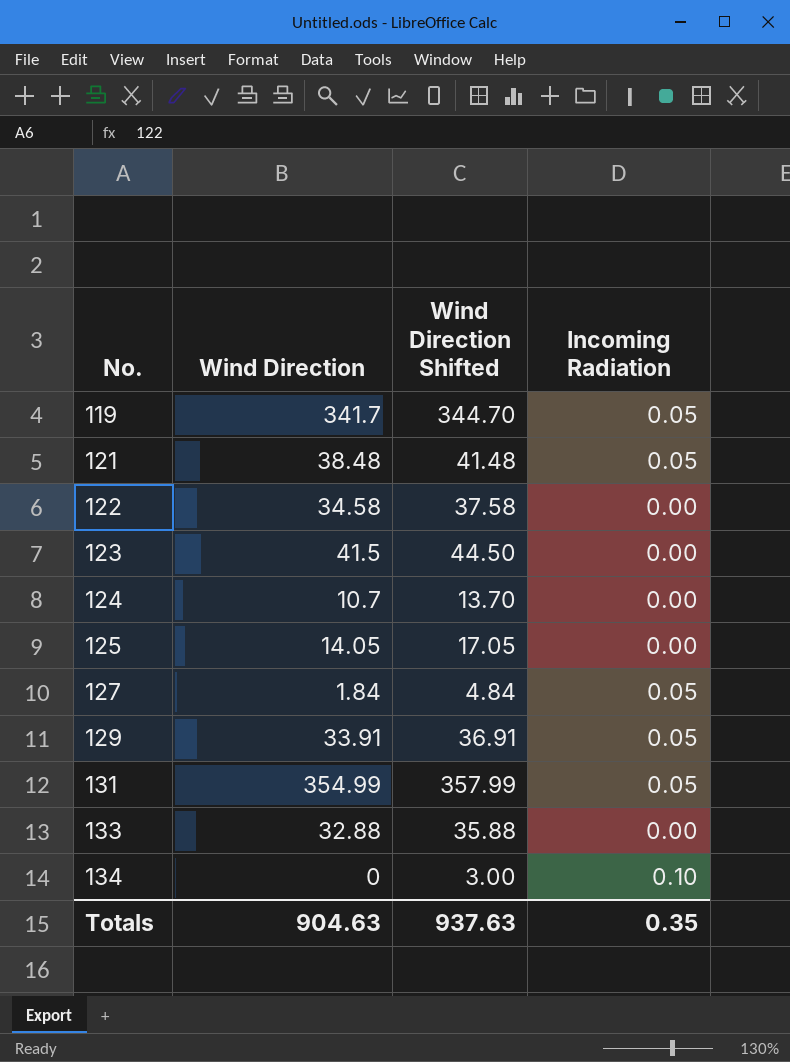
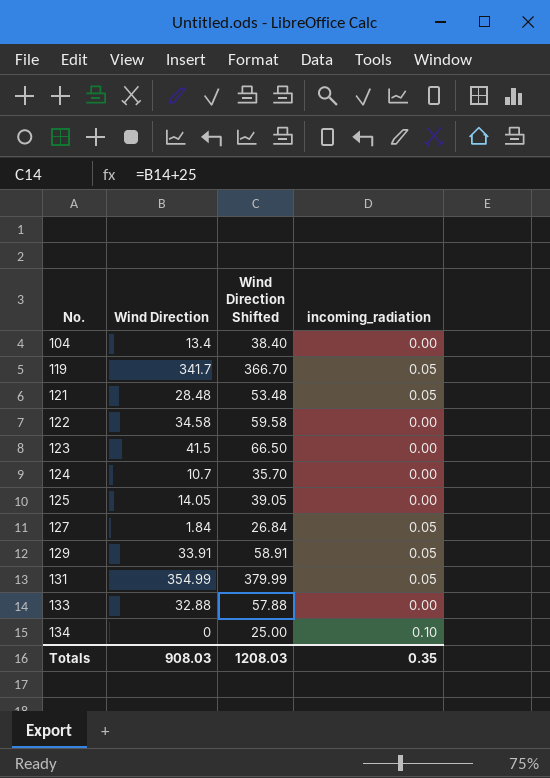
column Wind Direction Shifted | formula: [Wind Direction] + 3 -> [Wind Direction] + 25
column name: Incoming Radiation -> incoming_radiation
row 104: none -> 13.4 | 38.40 | 0.00
121 | Wind Direction: 38.48 -> 28.48
Totals | Wind Direction: 904.63 -> 908.03
Totals | Wind Direction Shifted: 937.63 -> 1208.03

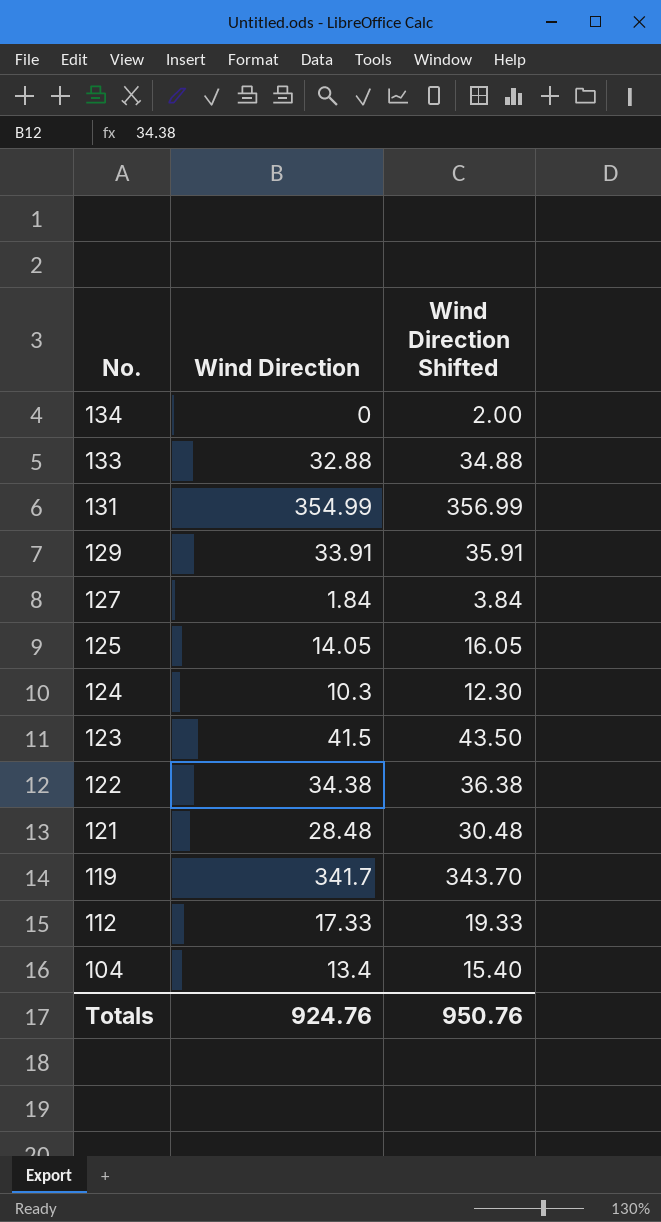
row order: No. ascending -> No. descending
column incoming_radiation | position: 4 -> none
column Wind Direction Shifted | formula: [Wind Direction] + 25 -> [Wind Direction] + 2
124 | Wind Direction: 10.7 -> 10.3
122 | Wind Direction: 34.58 -> 34.38
row 112: none -> 17.33 | 19.33
Totals | Wind Direction: 908.03 -> 924.76
Totals | Wind Direction Shifted: 1208.03 -> 950.76

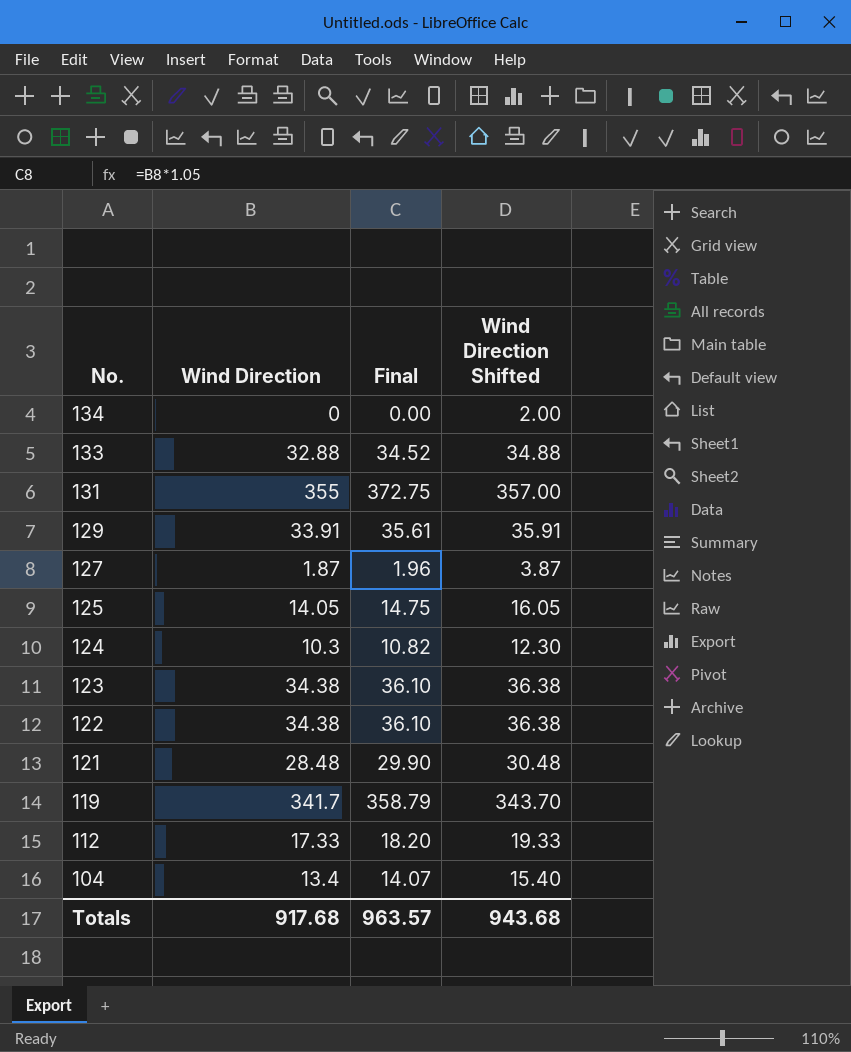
column Final | formula: none -> [Wind Direction] * 1.05
131 | Wind Direction: 354.99 -> 355
131 | Wind Direction Shifted: 356.99 -> 357.00
127 | Wind Direction: 1.84 -> 1.87
127 | Wind Direction Shifted: 3.84 -> 3.87
123 | Wind Direction: 41.5 -> 34.38
123 | Wind Direction Shifted: 43.50 -> 36.38
Totals | Wind Direction: 924.76 -> 917.68
Totals | Wind Direction Shifted: 950.76 -> 943.68

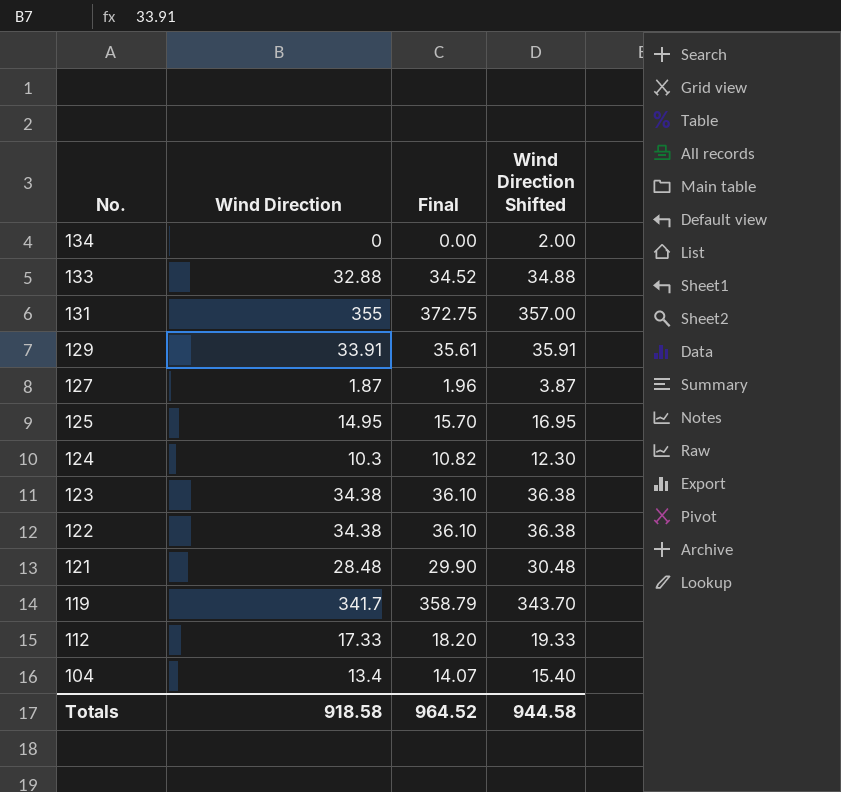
125 | Wind Direction: 14.05 -> 14.95
125 | Final: 14.75 -> 15.70
125 | Wind Direction Shifted: 16.05 -> 16.95
Totals | Wind Direction: 917.68 -> 918.58
Totals | Final: 963.57 -> 964.52
Totals | Wind Direction Shifted: 943.68 -> 944.58

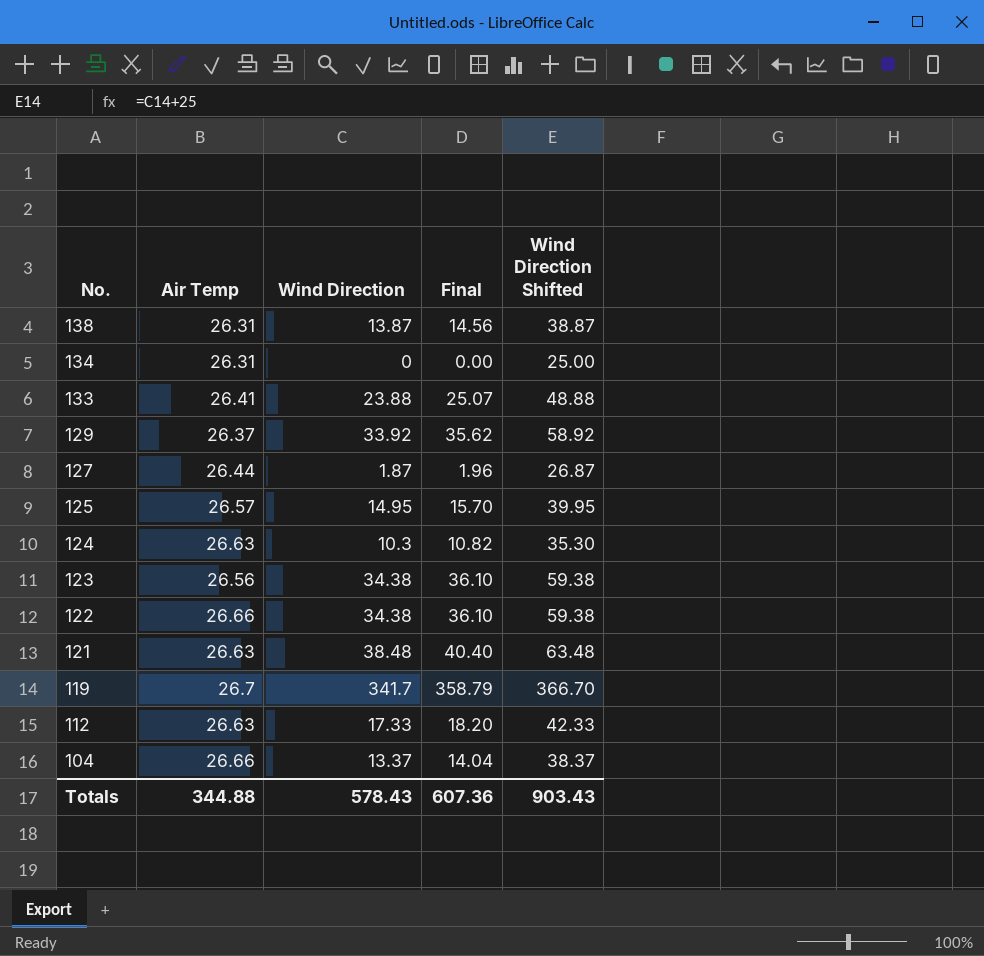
column Air Temp | position: none -> 2
column Wind Direction Shifted | formula: [Wind Direction] + 2 -> [Wind Direction] + 25
row 131: 355 | 372.75 | 357.00 -> none
row 138: none -> 26.31 | 13.87 | 14.56 | 38.87
133 | Wind Direction: 32.88 -> 23.88
133 | Final: 34.52 -> 25.07
129 | Wind Direction: 33.91 -> 33.92
129 | Final: 35.61 -> 35.62
121 | Wind Direction: 28.48 -> 38.48
121 | Final: 29.90 -> 40.40
104 | Wind Direction: 13.4 -> 13.37
104 | Final: 14.07 -> 14.04
Totals | Wind Direction: 918.58 -> 578.43
Totals | Final: 964.52 -> 607.36
Totals | Wind Direction Shifted: 944.58 -> 903.43

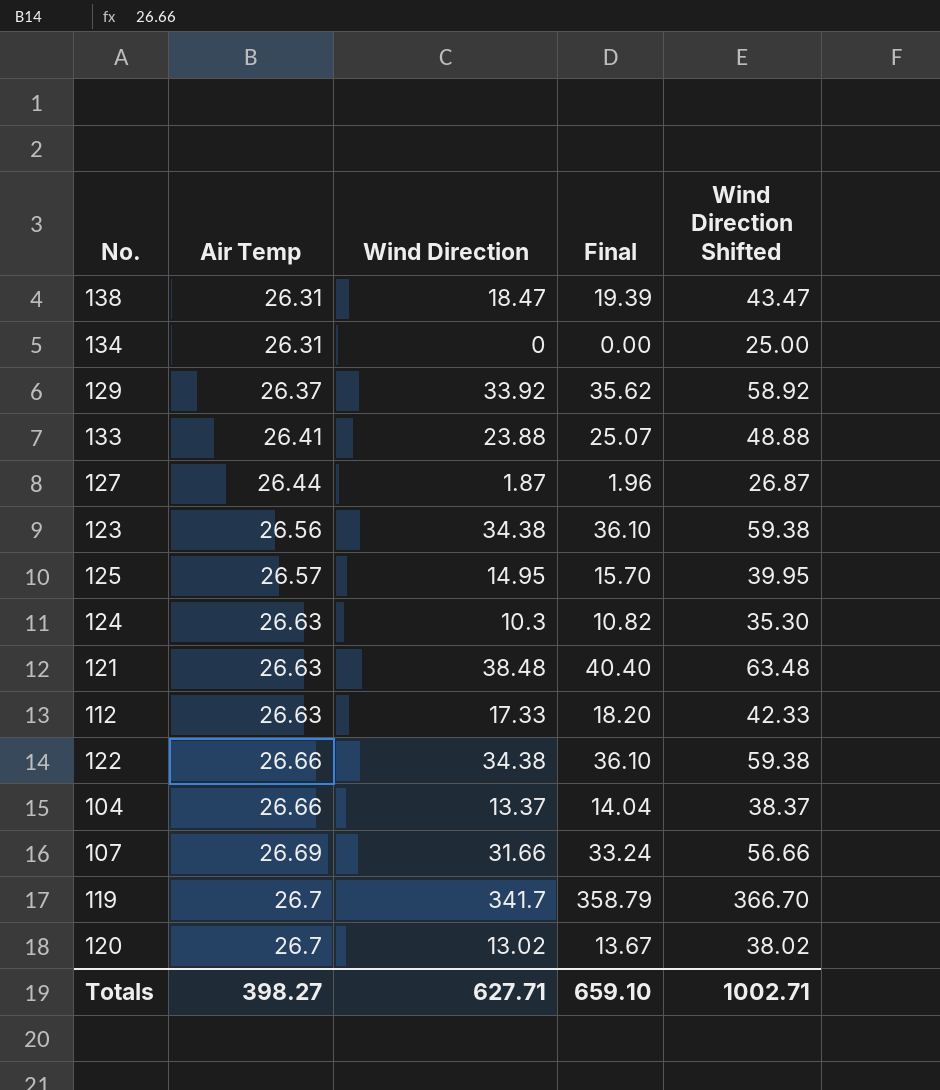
row order: No. descending -> Air Temp ascending
138 | Wind Direction: 13.87 -> 18.47
138 | Final: 14.56 -> 19.39
138 | Wind Direction Shifted: 38.87 -> 43.47
row 107: none -> 26.69 | 31.66 | 33.24 | 56.66
row 120: none -> 26.7 | 13.02 | 13.67 | 38.02
Totals | Air Temp: 344.88 -> 398.27
Totals | Wind Direction: 578.43 -> 627.71
Totals | Final: 607.36 -> 659.10
Totals | Wind Direction Shifted: 903.43 -> 1002.71

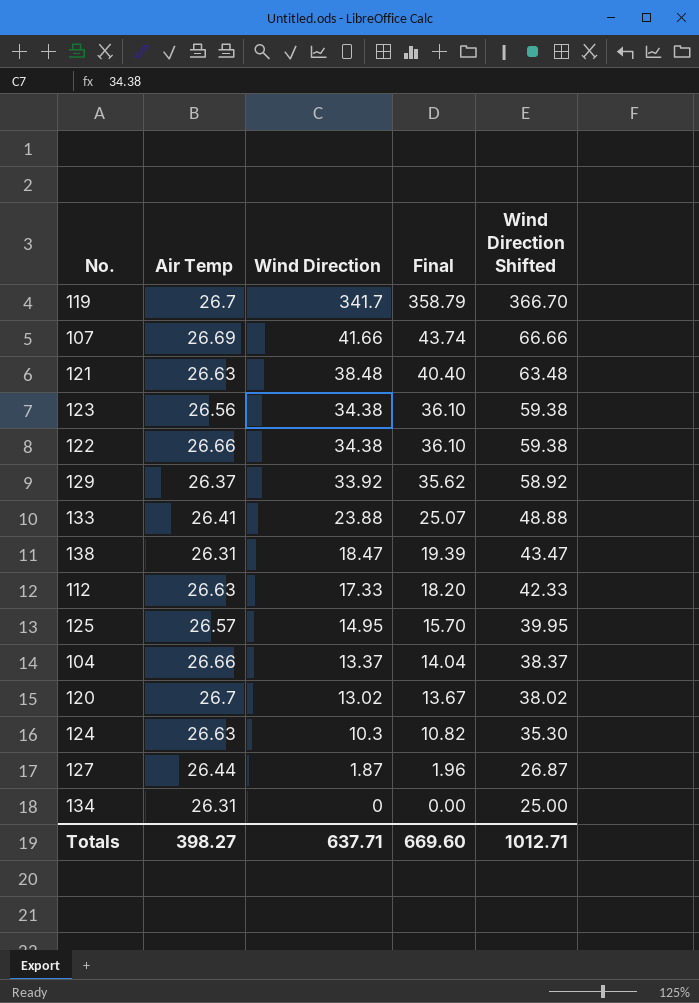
row order: Air Temp ascending -> Wind Direction descending
107 | Wind Direction: 31.66 -> 41.66
107 | Final: 33.24 -> 43.74
107 | Wind Direction Shifted: 56.66 -> 66.66
Totals | Wind Direction: 627.71 -> 637.71
Totals | Final: 659.10 -> 669.60
Totals | Wind Direction Shifted: 1002.71 -> 1012.71

